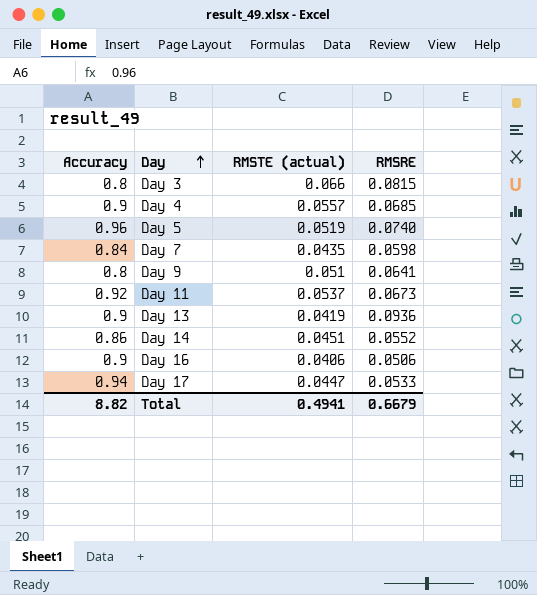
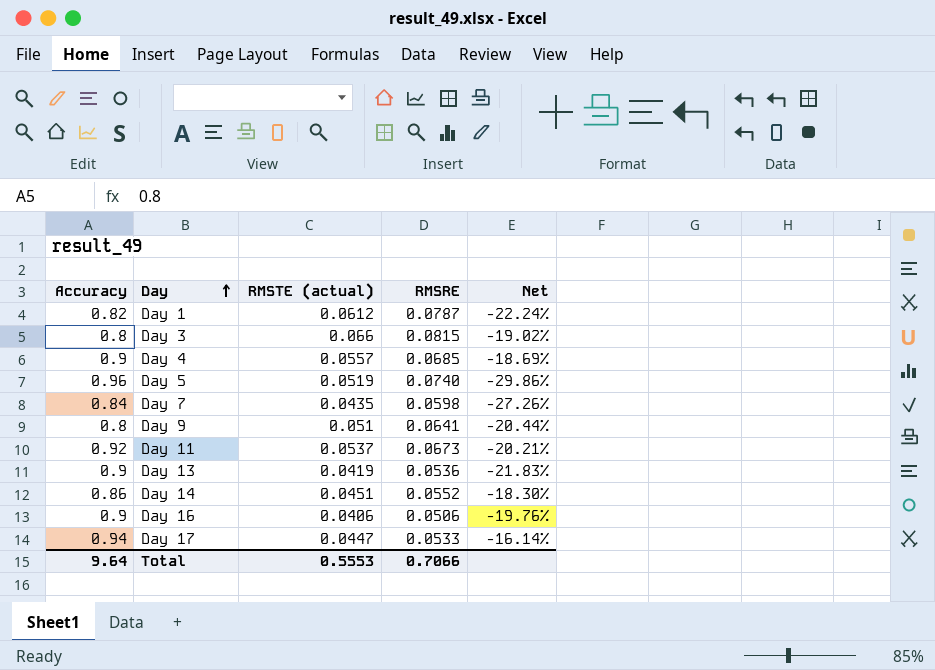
column Net | formula: none -> ([RMSTE (actual)] - [RMSRE]) / [RMSRE]
row Day 1: none -> 0.82 | 0.0612 | 0.0787 | -22.24%
Day 13 | RMSRE: 0.0936 -> 0.0536
Total | Accuracy: 8.82 -> 9.64
Total | RMSTE (actual): 0.4941 -> 0.5553
Total | RMSRE: 0.6679 -> 0.7066

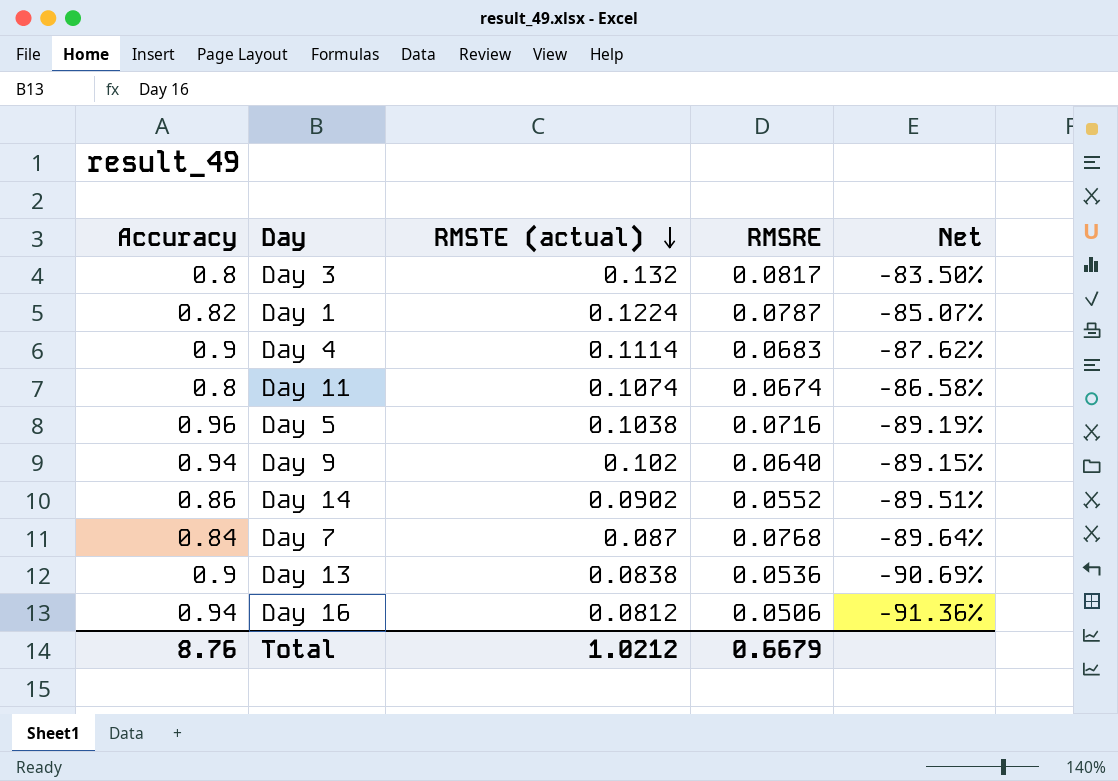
row order: Day ascending -> RMSTE (actual) descending
column Net | formula: ([RMSTE (actual)] - [RMSRE]) / [RMSRE] -> ([RMSTE (actual)] - [Accuracy]) / [Accuracy]
row Day 17: 0.94 | 0.0447 | 0.0533 | -16.14% -> none
Day 3 | RMSTE (actual): 0.066 -> 0.132
Day 3 | RMSRE: 0.0815 -> 0.0817
Day 1 | RMSTE (actual): 0.0612 -> 0.1224
Day 4 | RMSTE (actual): 0.0557 -> 0.1114
Day 4 | RMSRE: 0.0685 -> 0.0683
Day 11 | Accuracy: 0.92 -> 0.8
Day 11 | RMSTE (actual): 0.0537 -> 0.1074
Day 11 | RMSRE: 0.0673 -> 0.0674
Day 5 | RMSTE (actual): 0.0519 -> 0.1038
Day 5 | RMSRE: 0.0740 -> 0.0716
Day 9 | Accuracy: 0.8 -> 0.94
Day 9 | RMSTE (actual): 0.051 -> 0.102
Day 9 | RMSRE: 0.0641 -> 0.0640
Day 14 | RMSTE (actual): 0.0451 -> 0.0902
Day 7 | RMSTE (actual): 0.0435 -> 0.087
Day 7 | RMSRE: 0.0598 -> 0.0768
Day 13 | RMSTE (actual): 0.0419 -> 0.0838
Day 16 | Accuracy: 0.9 -> 0.94
Day 16 | RMSTE (actual): 0.0406 -> 0.0812
Total | Accuracy: 9.64 -> 8.76
Total | RMSTE (actual): 0.5553 -> 1.0212
Total | RMSRE: 0.7066 -> 0.6679

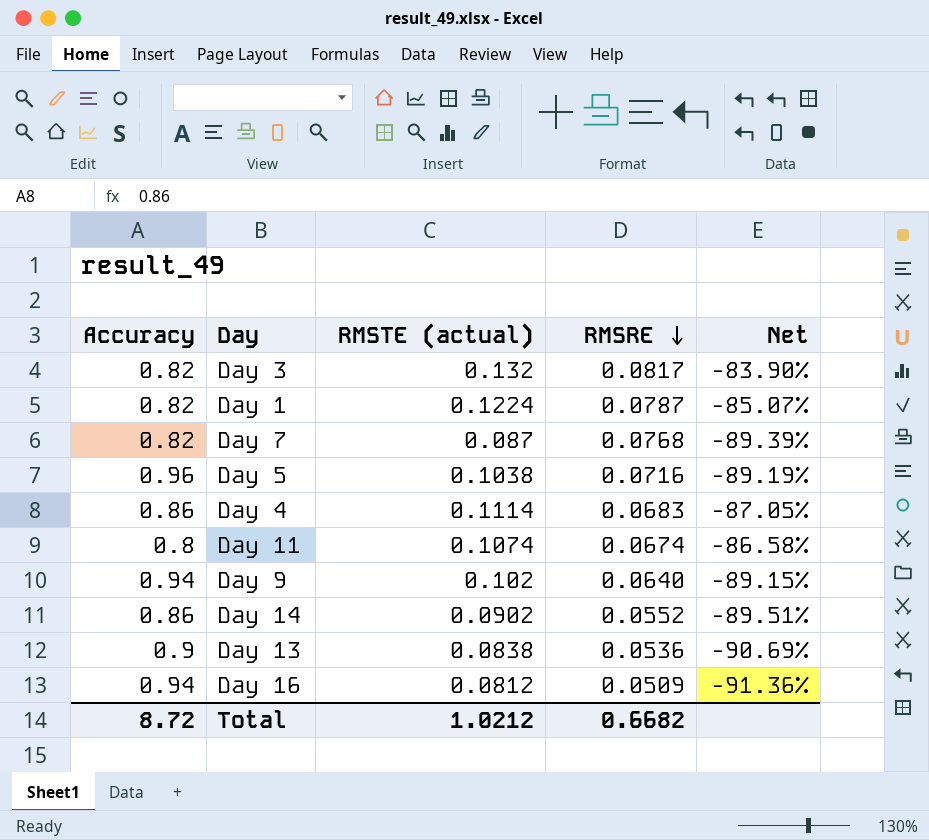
row order: RMSTE (actual) descending -> RMSRE descending
Day 3 | Accuracy: 0.8 -> 0.82
Day 3 | Net: -83.50% -> -83.90%
Day 7 | Accuracy: 0.84 -> 0.82
Day 7 | Net: -89.64% -> -89.39%
Day 4 | Accuracy: 0.9 -> 0.86
Day 4 | Net: -87.62% -> -87.05%
Day 16 | RMSRE: 0.0506 -> 0.0509
Total | Accuracy: 8.76 -> 8.72
Total | RMSRE: 0.6679 -> 0.6682

